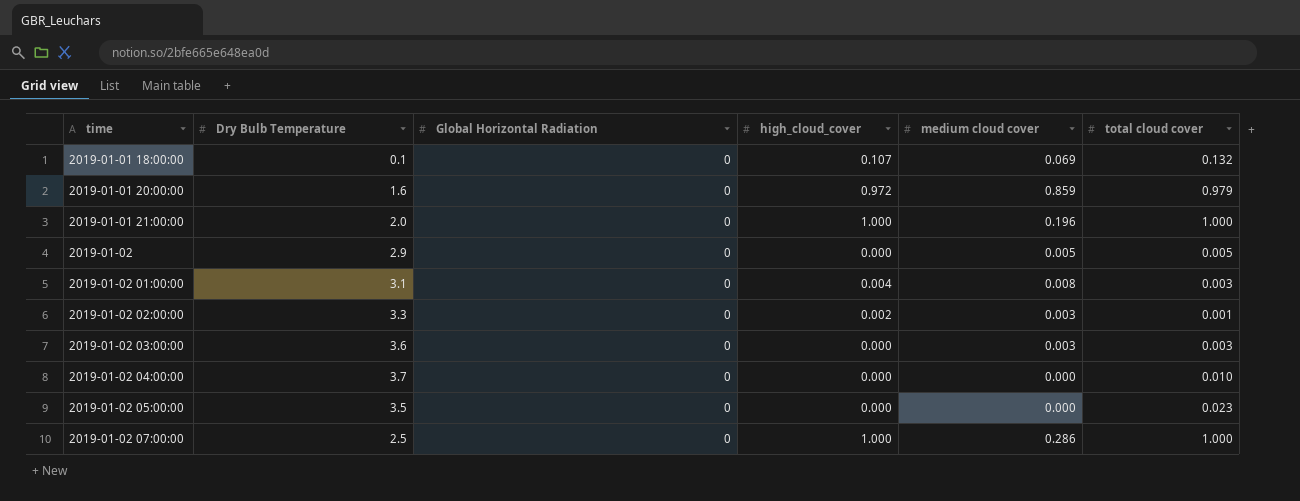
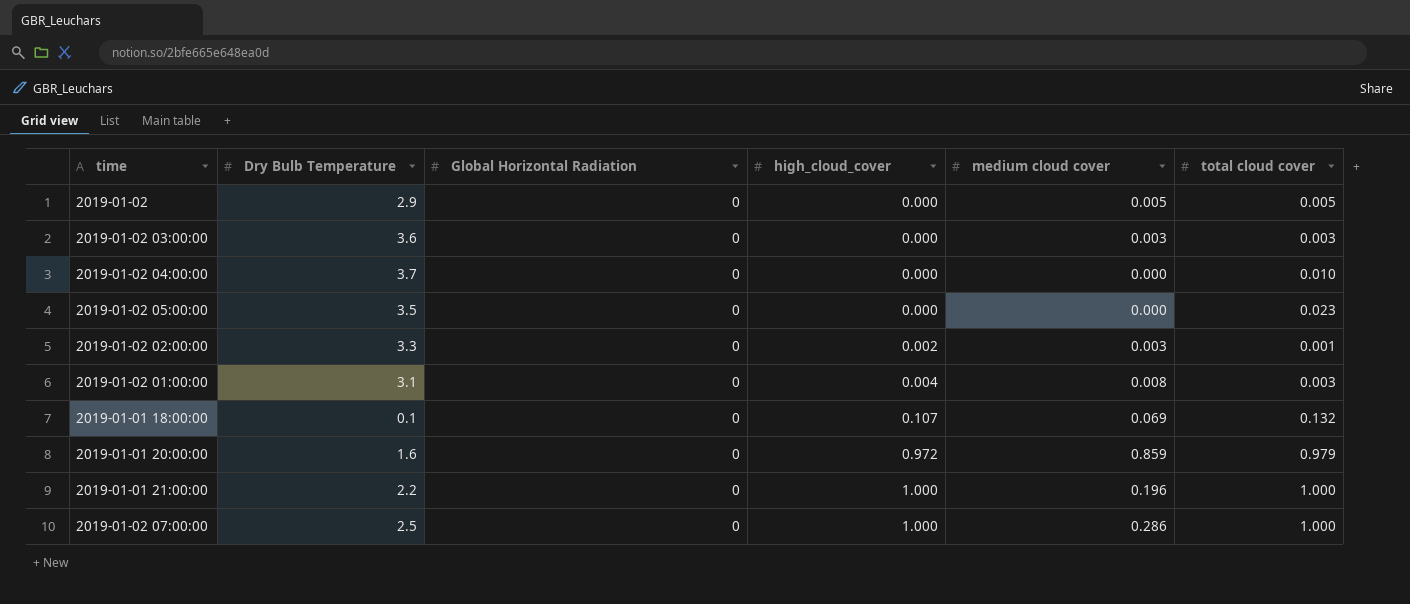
row order: time ascending -> high_cloud_cover ascending
2019-01-01 21:00:00 | Dry Bulb Temperature: 2.0 -> 2.2

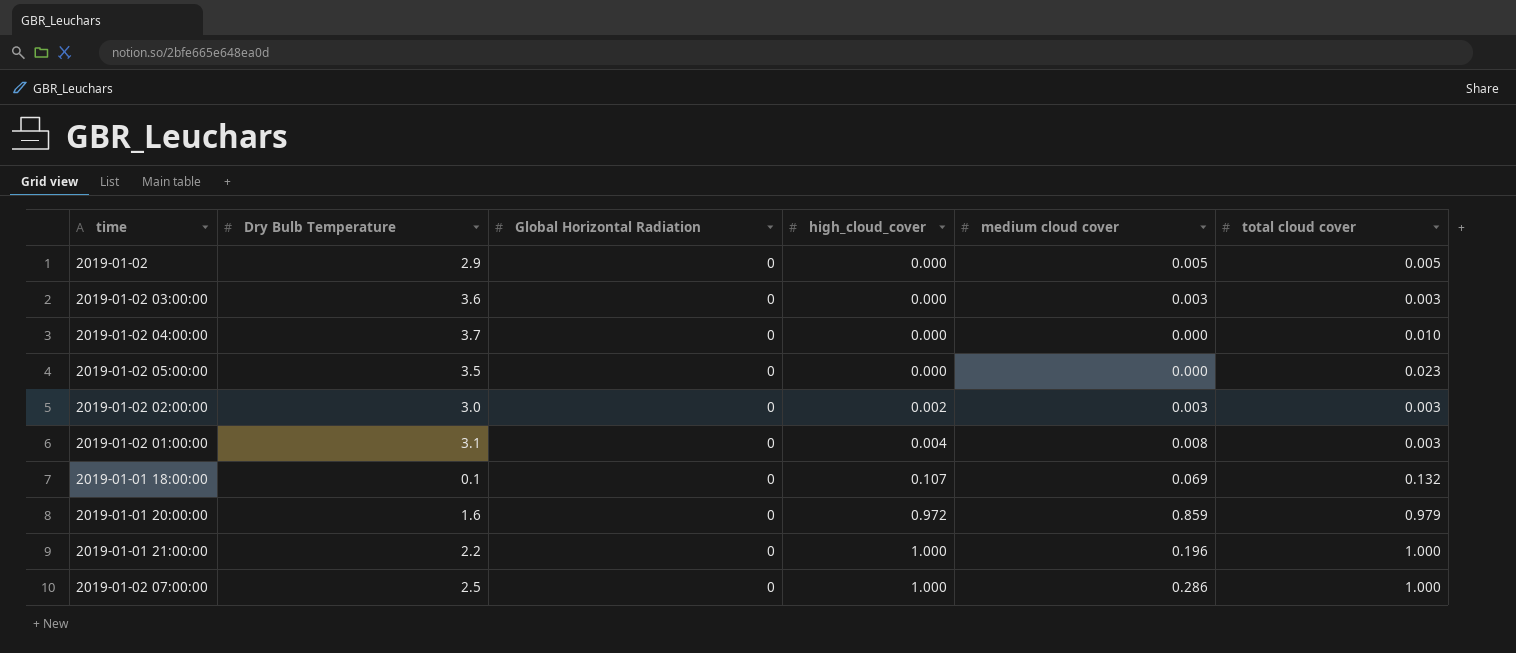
2019-01-02 02:00:00 | Dry Bulb Temperature: 3.3 -> 3.0
2019-01-02 02:00:00 | total cloud cover: 0.001 -> 0.003

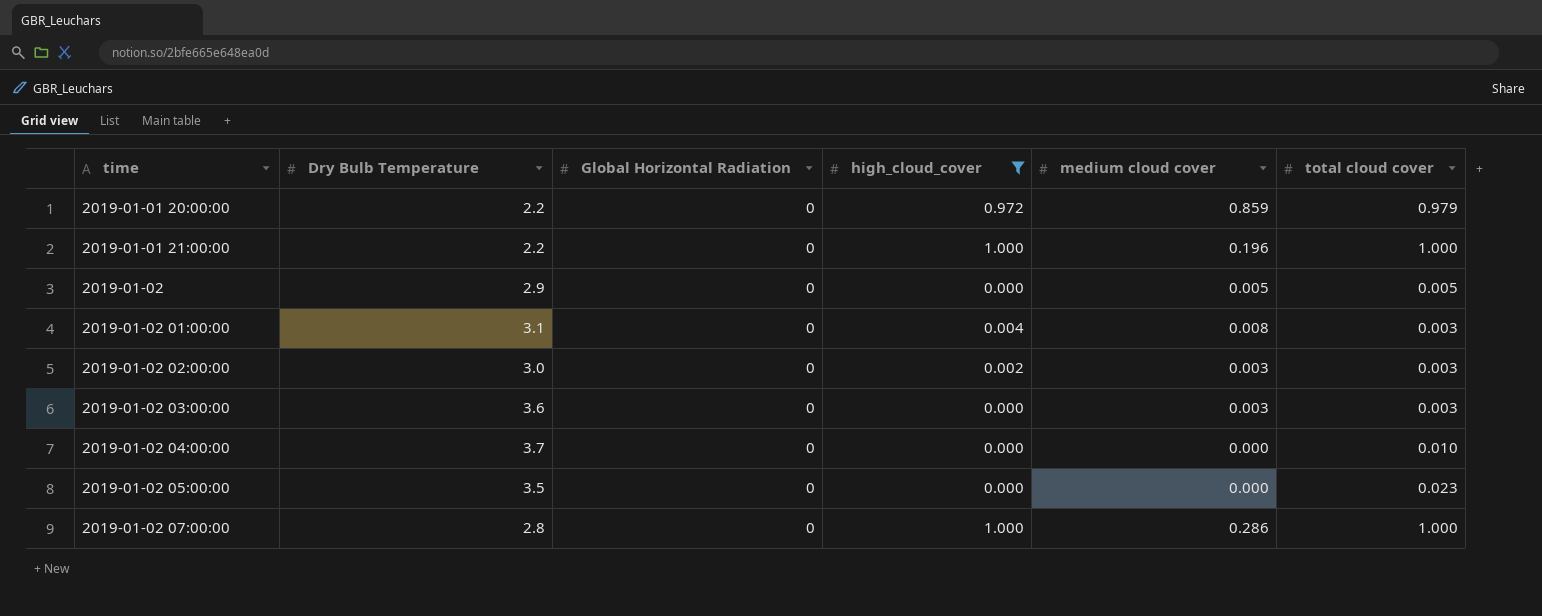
filter: none -> high_cloud_cover != 0.107
row order: high_cloud_cover ascending -> time ascending
2019-01-01 20:00:00 | Dry Bulb Temperature: 1.6 -> 2.2
2019-01-02 07:00:00 | Dry Bulb Temperature: 2.5 -> 2.8

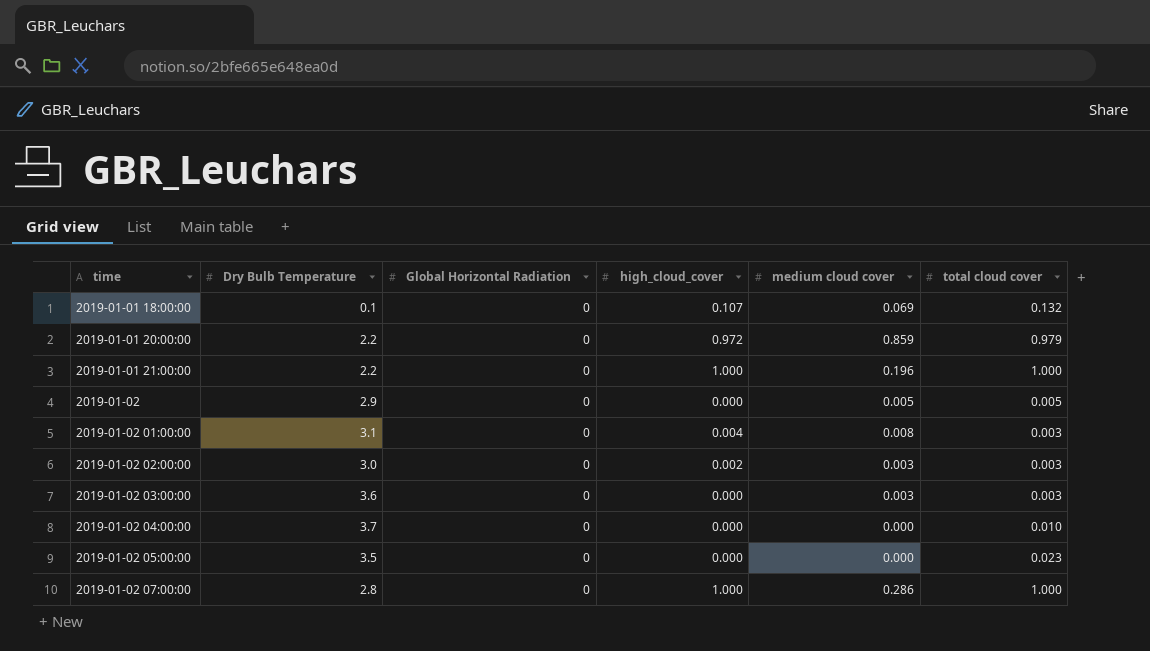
filter: high_cloud_cover != 0.107 -> none

